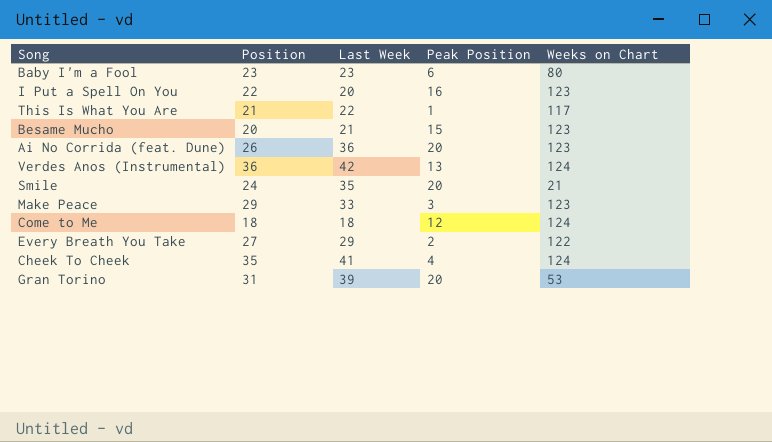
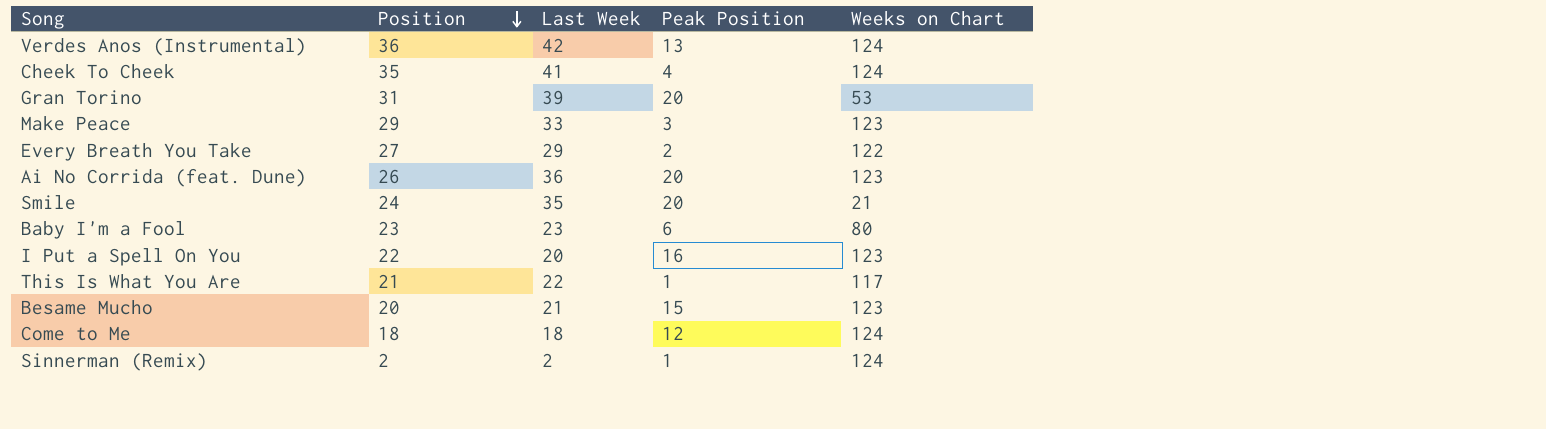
row order: none -> Position descending
row Sinnerman (Remix): none -> 2 | 2 | 1 | 124

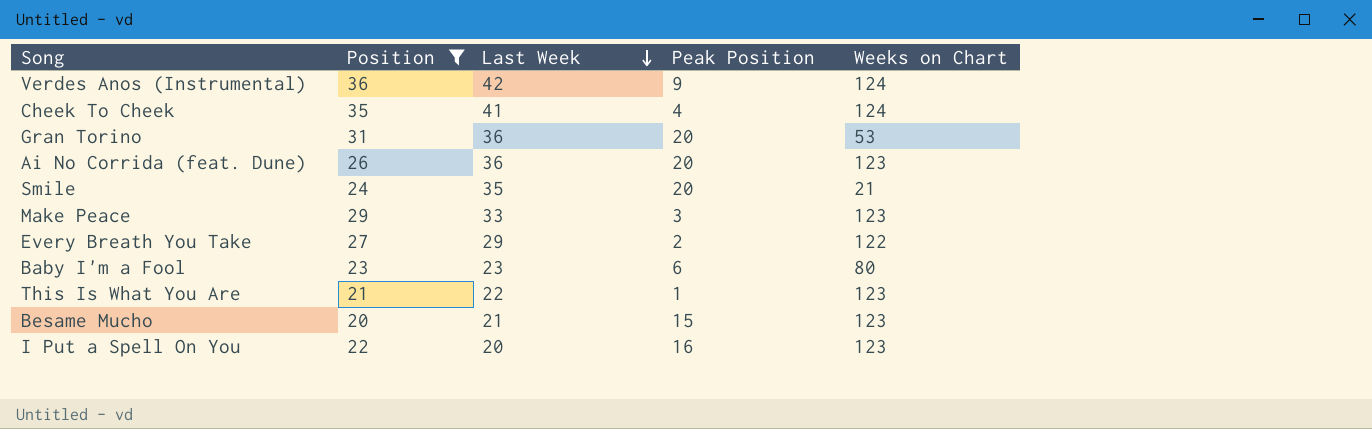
filter: none -> Position >= 20
row order: Position descending -> Last Week descending
Verdes Anos (Instrumental) | Peak Position: 13 -> 9
Gran Torino | Last Week: 39 -> 36
This Is What You Are | Weeks on Chart: 117 -> 123

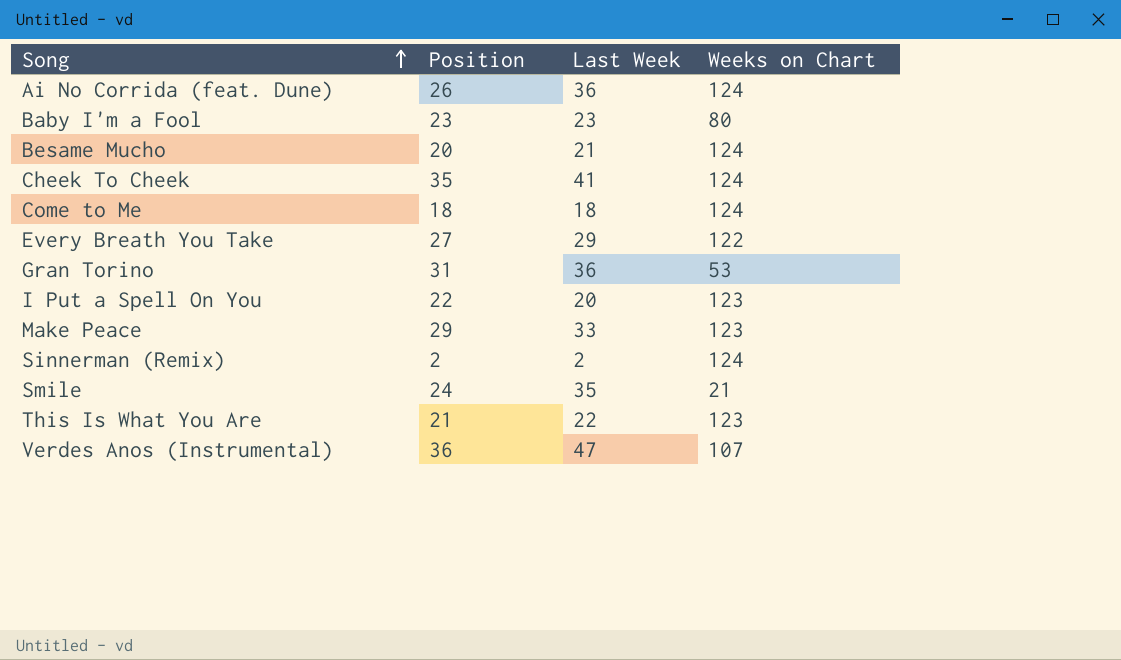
filter: Position >= 20 -> none
row order: Last Week descending -> Song ascending
column Peak Position | position: 4 -> none
Ai No Corrida (feat. Dune) | Weeks on Chart: 123 -> 124
Besame Mucho | Weeks on Chart: 123 -> 124
Verdes Anos (Instrumental) | Last Week: 42 -> 47
Verdes Anos (Instrumental) | Weeks on Chart: 124 -> 107

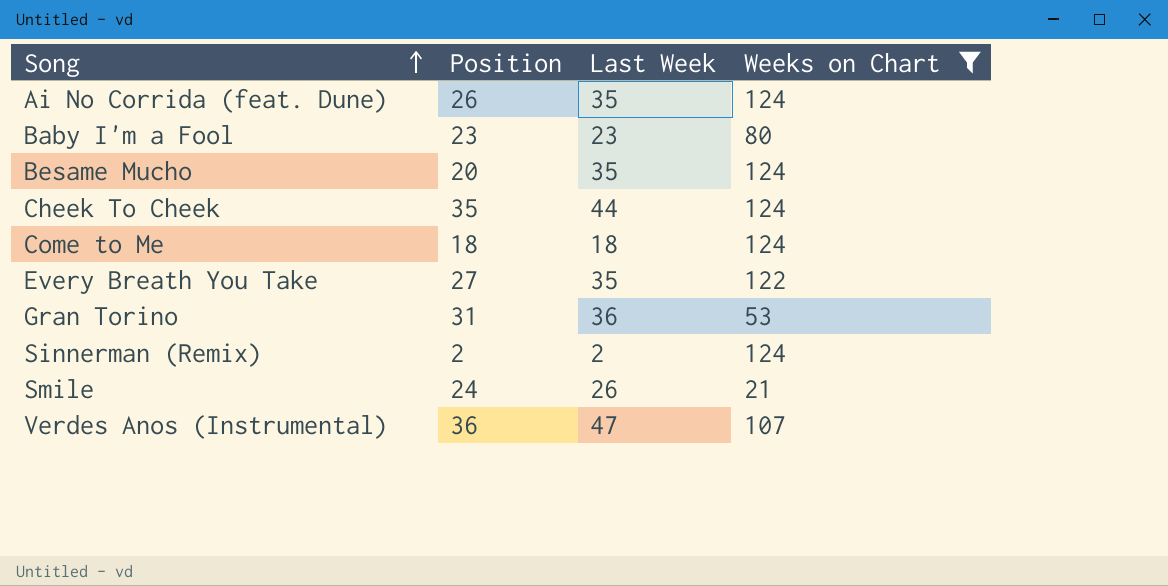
filter: none -> Weeks on Chart != 123
Ai No Corrida (feat. Dune) | Last Week: 36 -> 35
Besame Mucho | Last Week: 21 -> 35
Cheek To Cheek | Last Week: 41 -> 44
Every Breath You Take | Last Week: 29 -> 35
Smile | Last Week: 35 -> 26

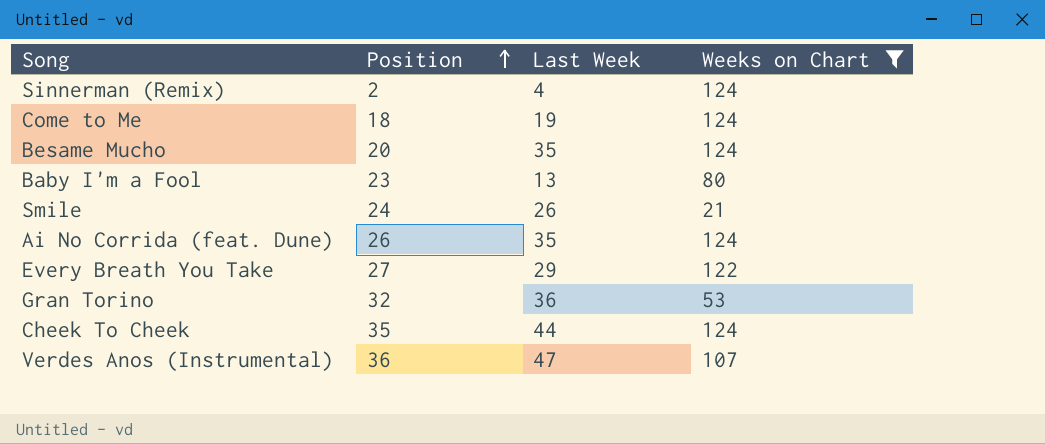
row order: Song ascending -> Position ascending
Sinnerman (Remix) | Last Week: 2 -> 4
Come to Me | Last Week: 18 -> 19
Baby I'm a Fool | Last Week: 23 -> 13
Every Breath You Take | Last Week: 35 -> 29
Gran Torino | Position: 31 -> 32

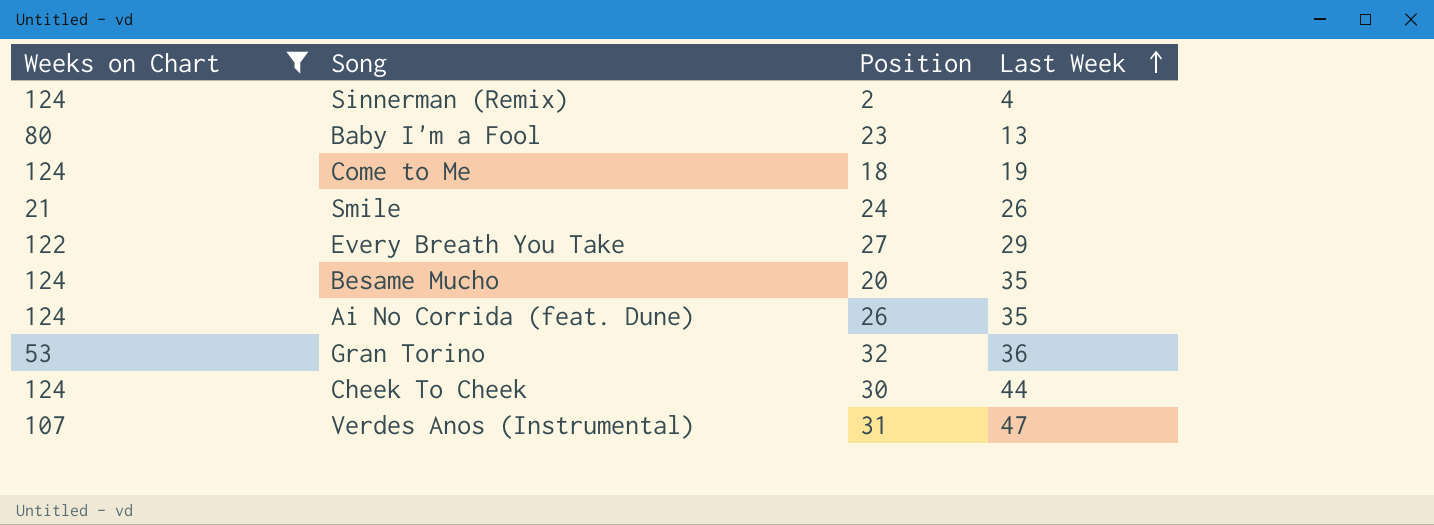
row order: Position ascending -> Last Week ascending
column Weeks on Chart | position: 4 -> 1
Cheek To Cheek | Position: 35 -> 30
Verdes Anos (Instrumental) | Position: 36 -> 31

